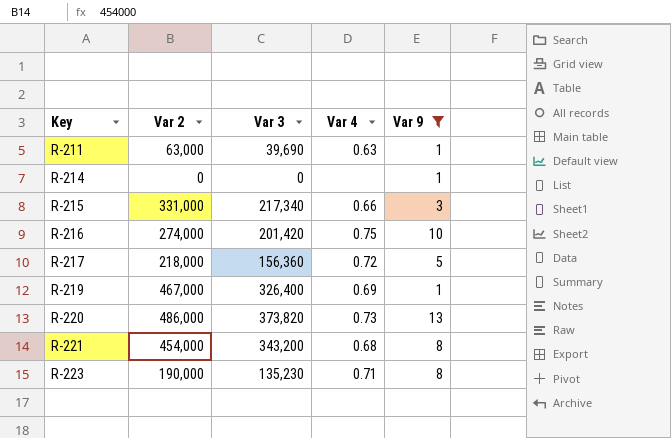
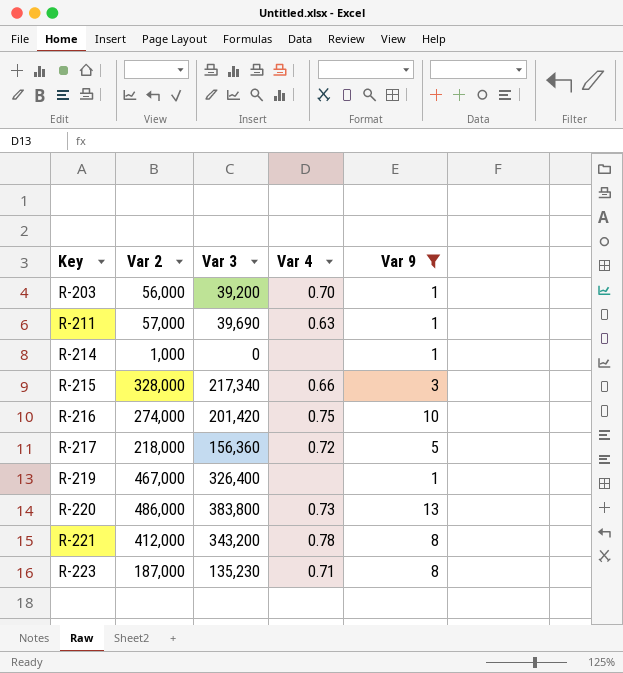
row R-203: none -> 56,000 | 39,200 | 0.70 | 1
R-211 | Var 2: 63,000 -> 57,000
R-214 | Var 2: 0 -> 1,000
R-215 | Var 2: 331,000 -> 328,000
R-219 | Var 4: 0.69 -> none
R-220 | Var 3: 373,820 -> 383,800
R-221 | Var 2: 454,000 -> 412,000
R-221 | Var 4: 0.68 -> 0.78
R-223 | Var 2: 190,000 -> 187,000

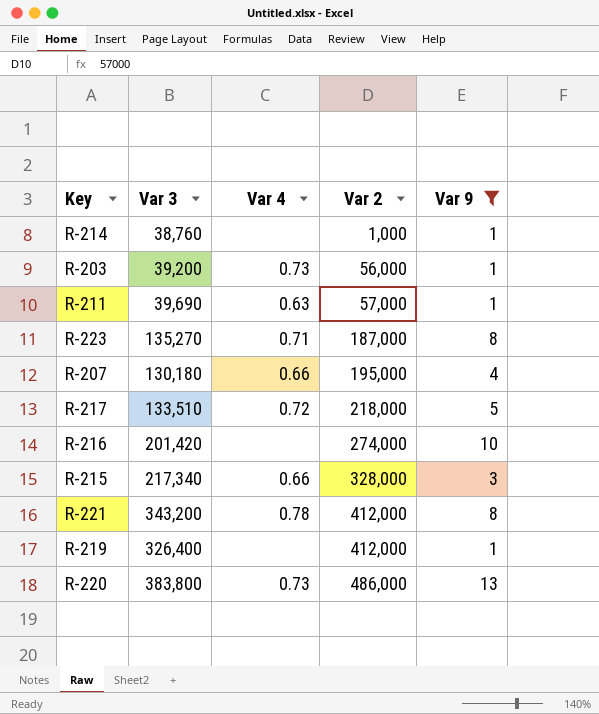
row order: Key ascending -> Var 2 ascending
column Var 2 | position: 2 -> 4
R-214 | Var 3: 0 -> 38,760
R-203 | Var 4: 0.70 -> 0.73
R-223 | Var 3: 135,230 -> 135,270
row R-207: none -> 130,180 | 0.66 | 195,000 | 4
R-217 | Var 3: 156,360 -> 133,510
R-216 | Var 4: 0.75 -> none
R-219 | Var 2: 467,000 -> 412,000

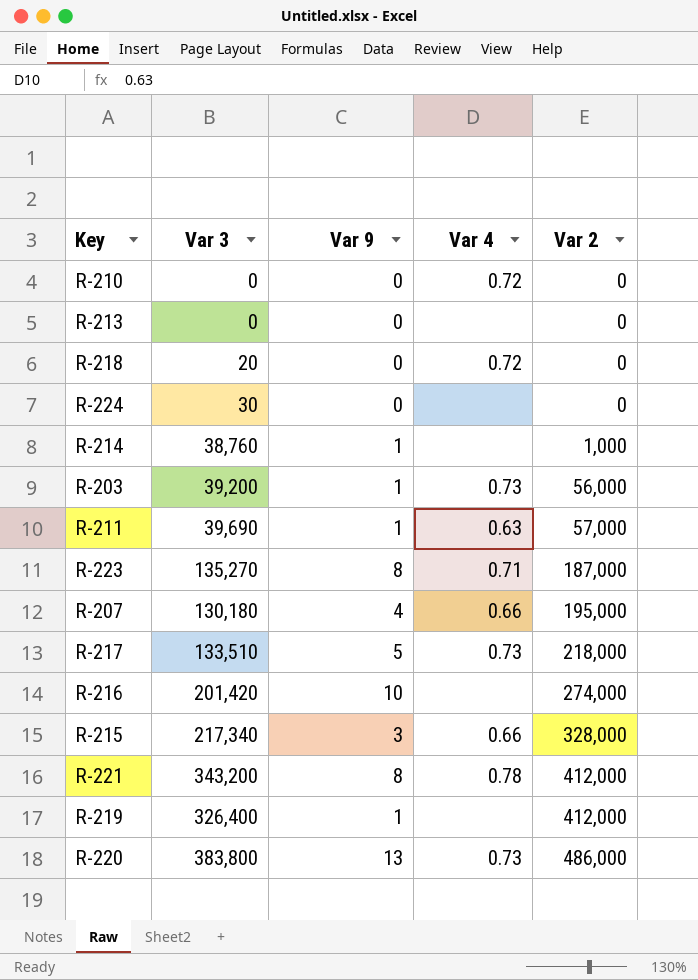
filter: Var 9 != 0 -> none
column Var 9 | position: 5 -> 3
R-217 | Var 4: 0.72 -> 0.73

